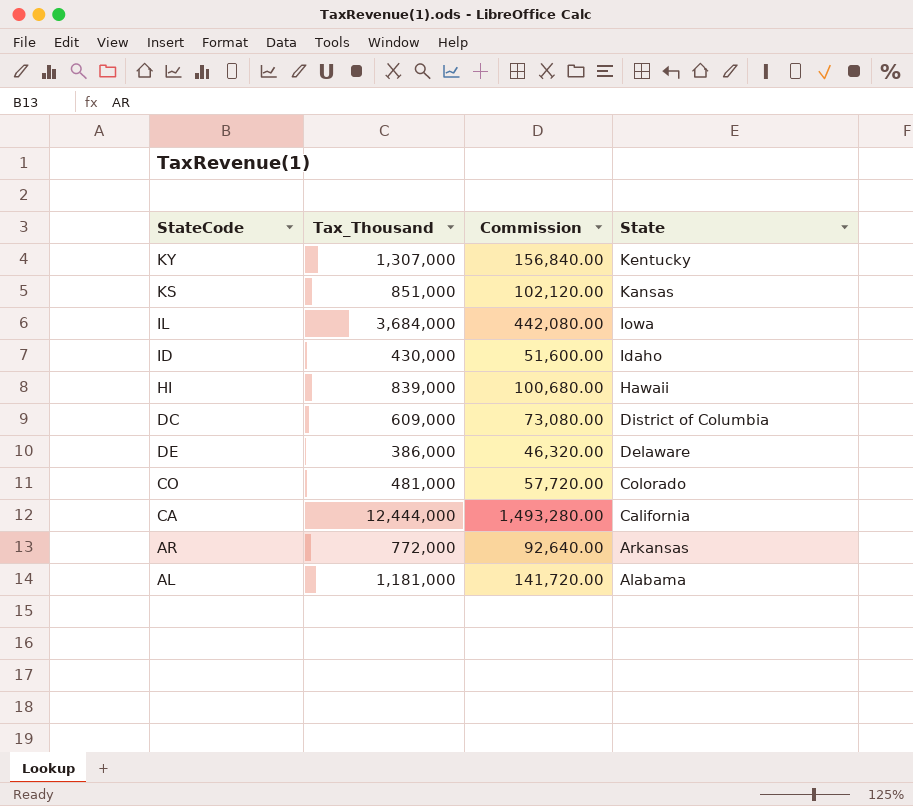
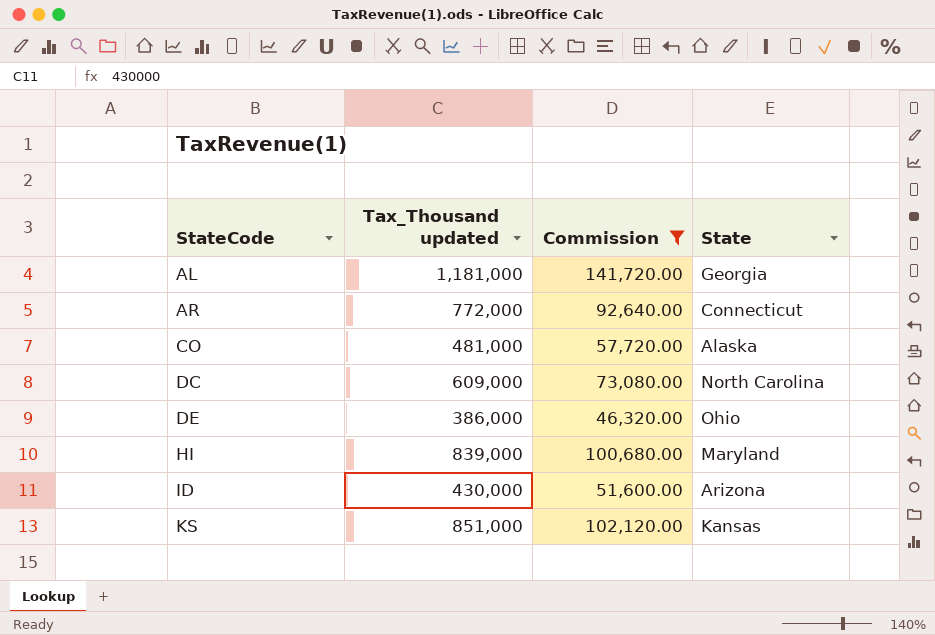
filter: none -> Commission <= 141,720.00
row order: State descending -> StateCode ascending
column name: Tax_Thousand -> Tax_Thousand updated
AL | State: Alabama -> Georgia
AR | State: Arkansas -> Connecticut
CO | State: Colorado -> Alaska
DC | State: District of Columbia -> North Carolina
DE | State: Delaware -> Ohio
HI | State: Hawaii -> Maryland
ID | State: Idaho -> Arizona

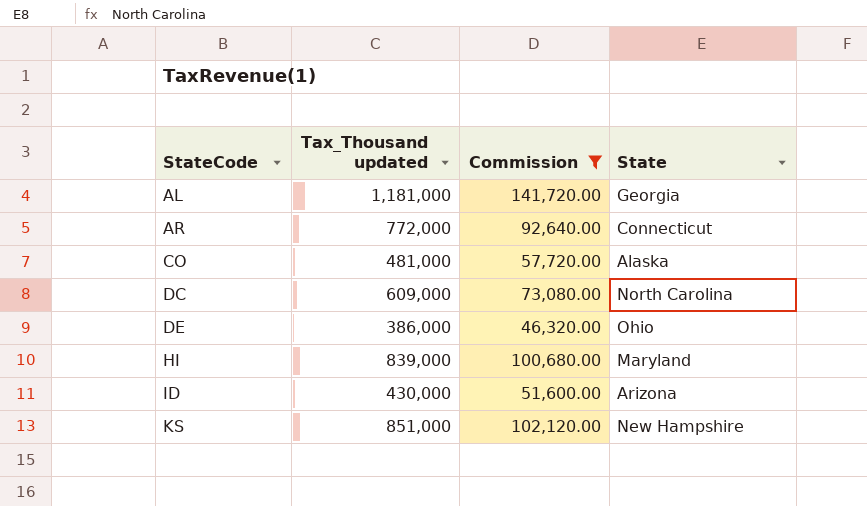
KS | State: Kansas -> New Hampshire

